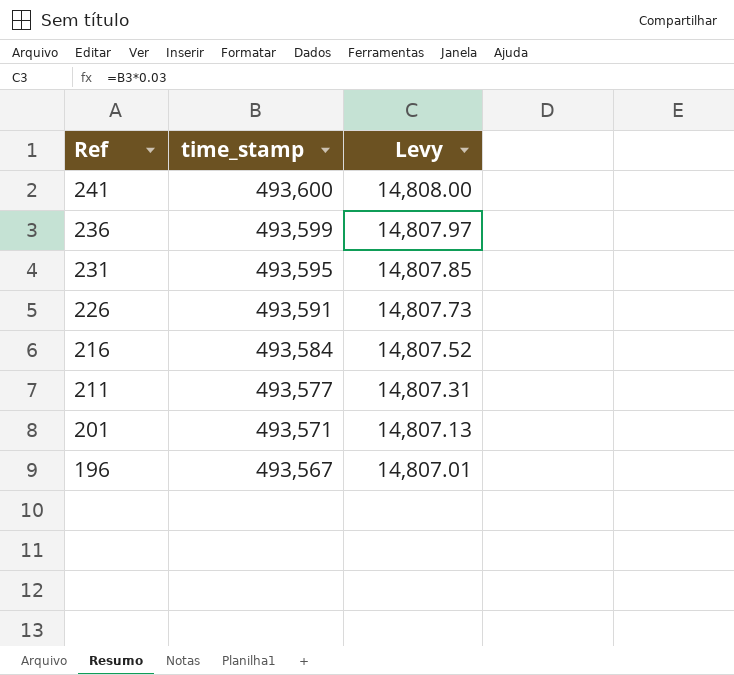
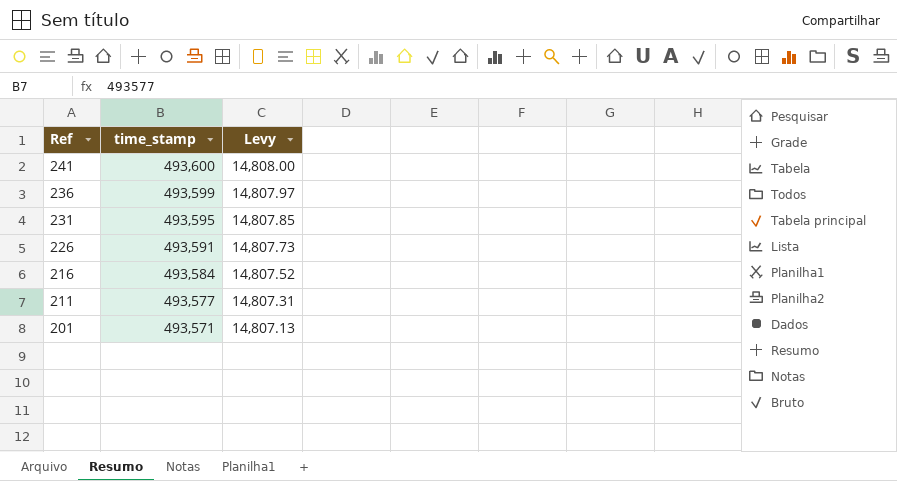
row 196: 493,567 | 14,807.01 -> none

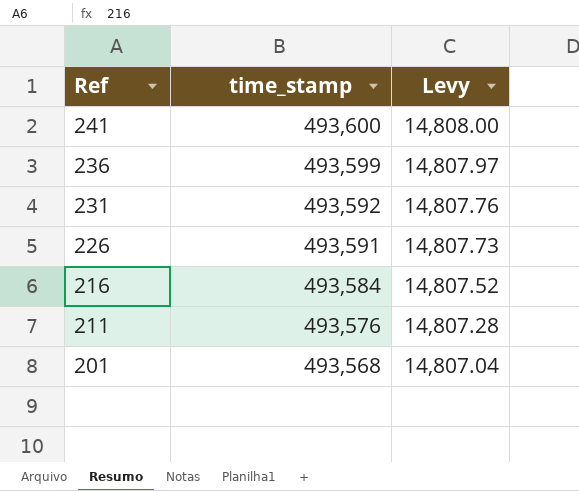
231 | time_stamp: 493,595 -> 493,592
231 | Levy: 14,807.85 -> 14,807.76
211 | time_stamp: 493,577 -> 493,576
211 | Levy: 14,807.31 -> 14,807.28
201 | time_stamp: 493,571 -> 493,568
201 | Levy: 14,807.13 -> 14,807.04

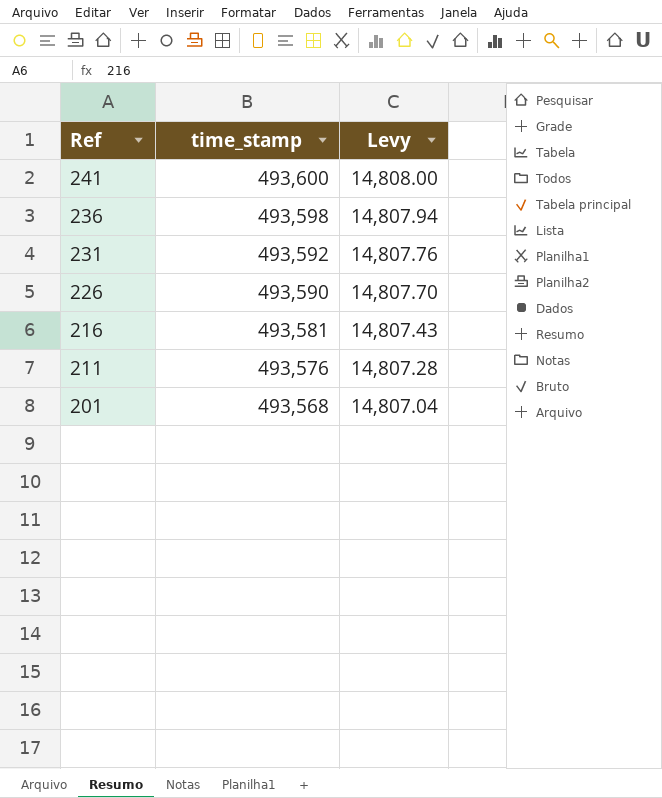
236 | time_stamp: 493,599 -> 493,598
236 | Levy: 14,807.97 -> 14,807.94
226 | time_stamp: 493,591 -> 493,590
226 | Levy: 14,807.73 -> 14,807.70
216 | time_stamp: 493,584 -> 493,581
216 | Levy: 14,807.52 -> 14,807.43

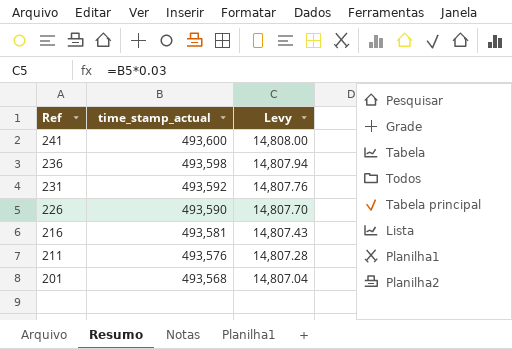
column name: time_stamp -> time_stamp_actual

